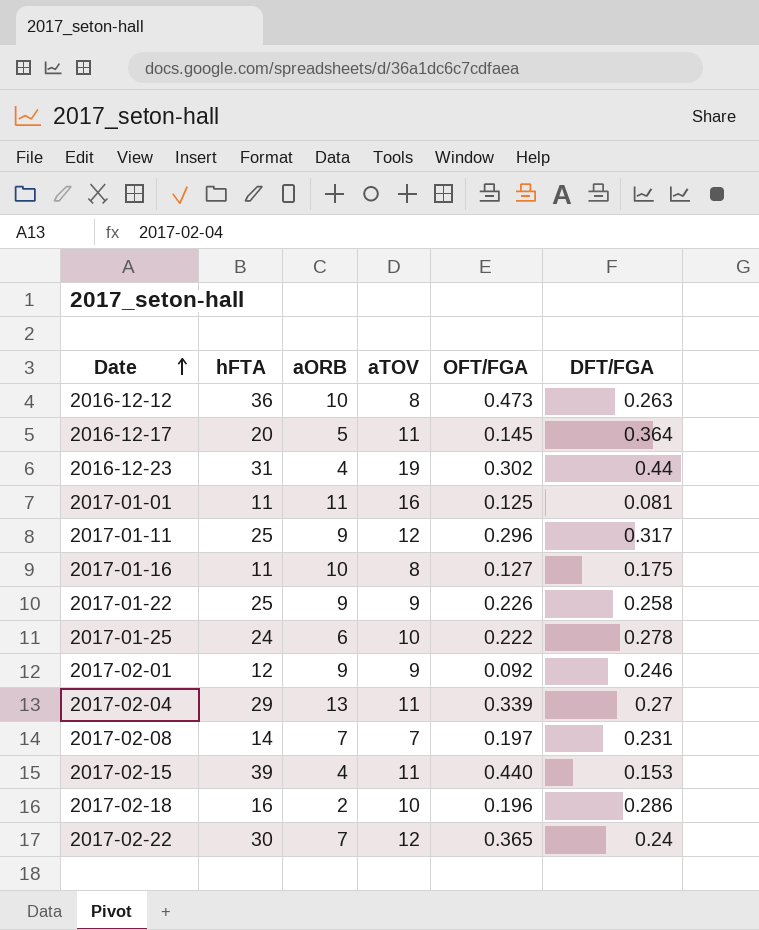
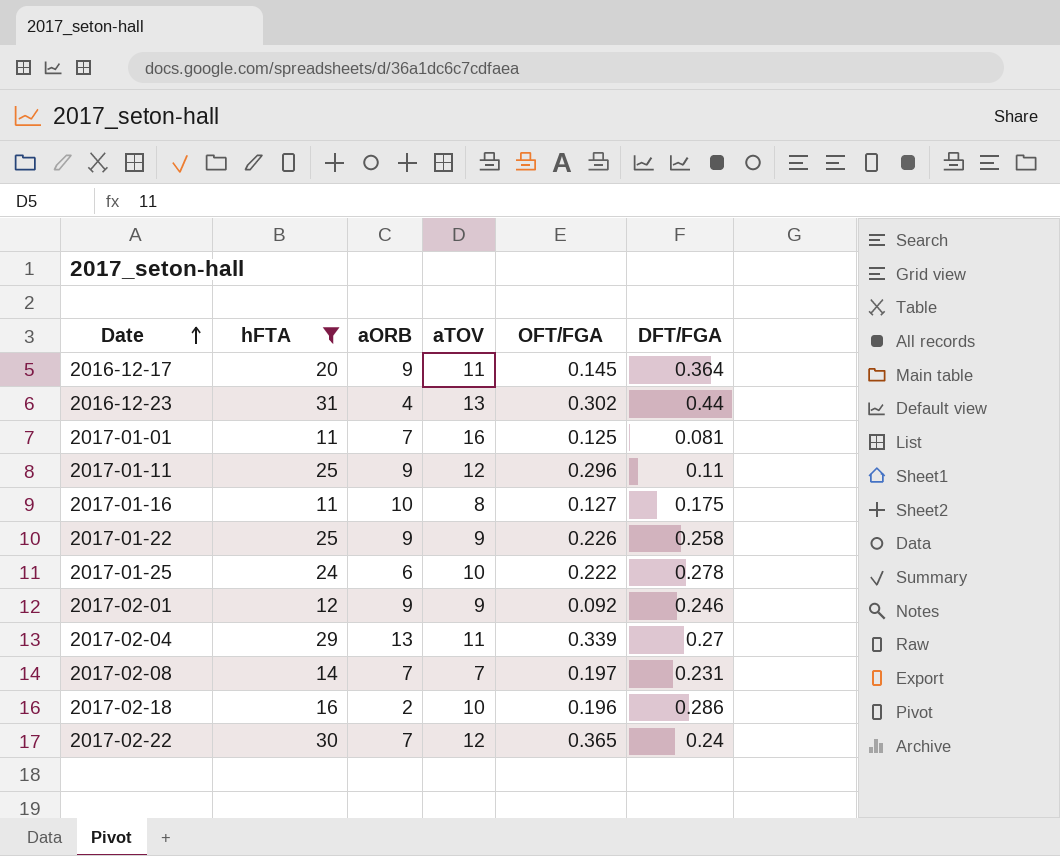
filter: none -> hFTA <= 31
2016-12-17 | aORB: 5 -> 9
2016-12-23 | aTOV: 19 -> 13
2017-01-01 | aORB: 11 -> 7
2017-01-11 | DFT/FGA: 0.317 -> 0.11

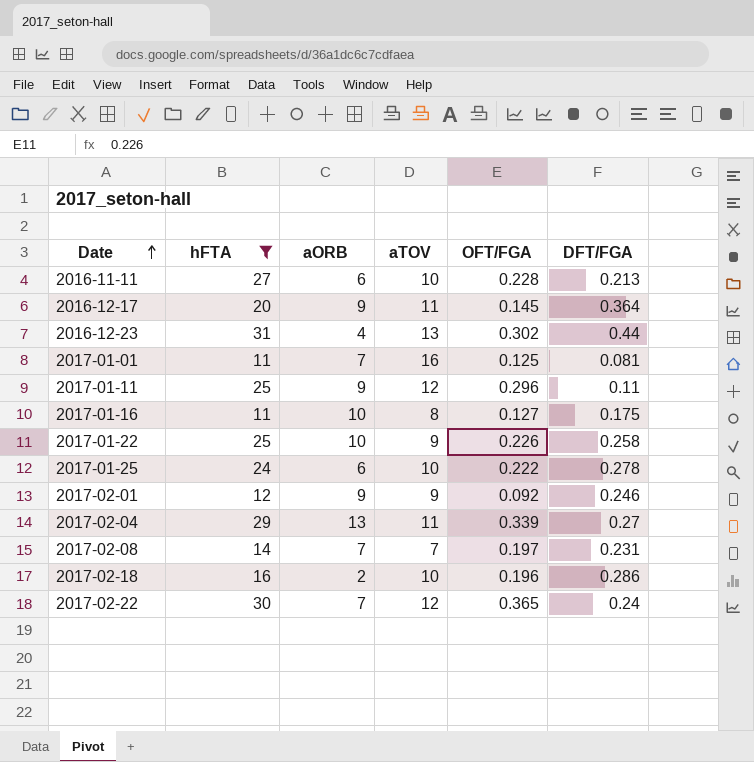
row 2016-11-11: none -> 27 | 6 | 10 | 0.228 | 0.213
2017-01-22 | aORB: 9 -> 10

